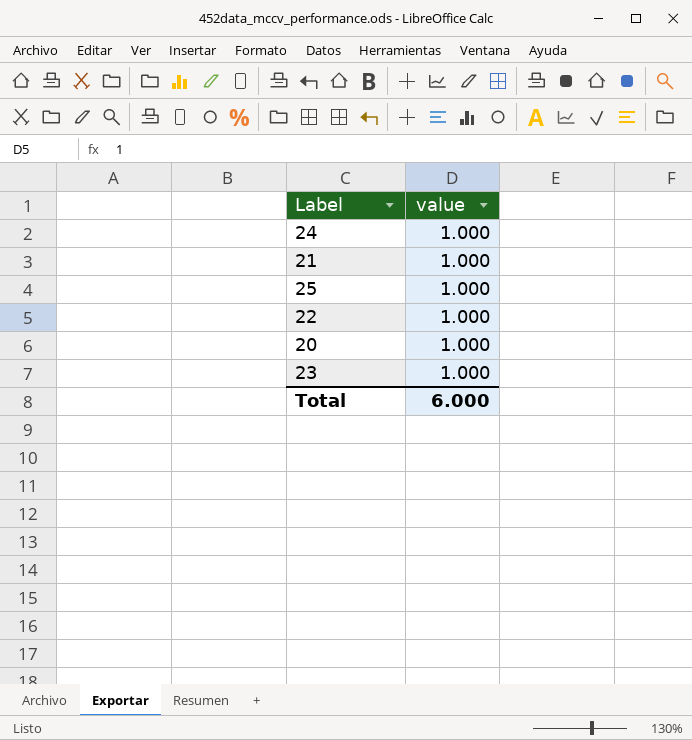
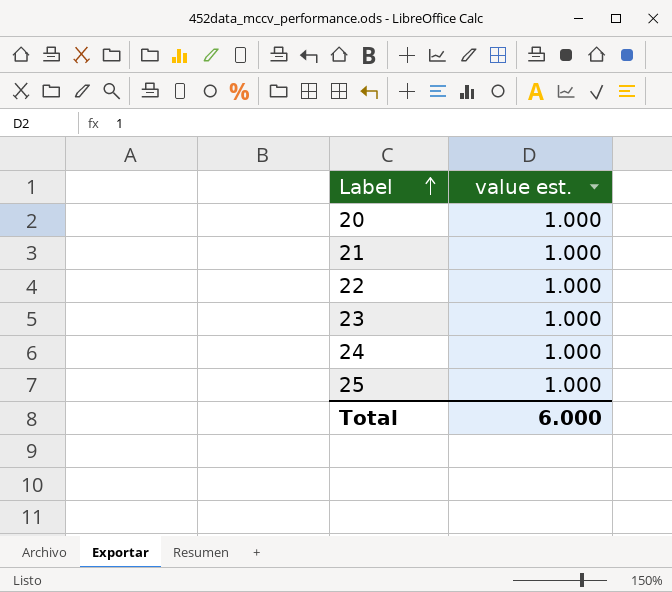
row order: none -> Label ascending
column name: value -> value est.

